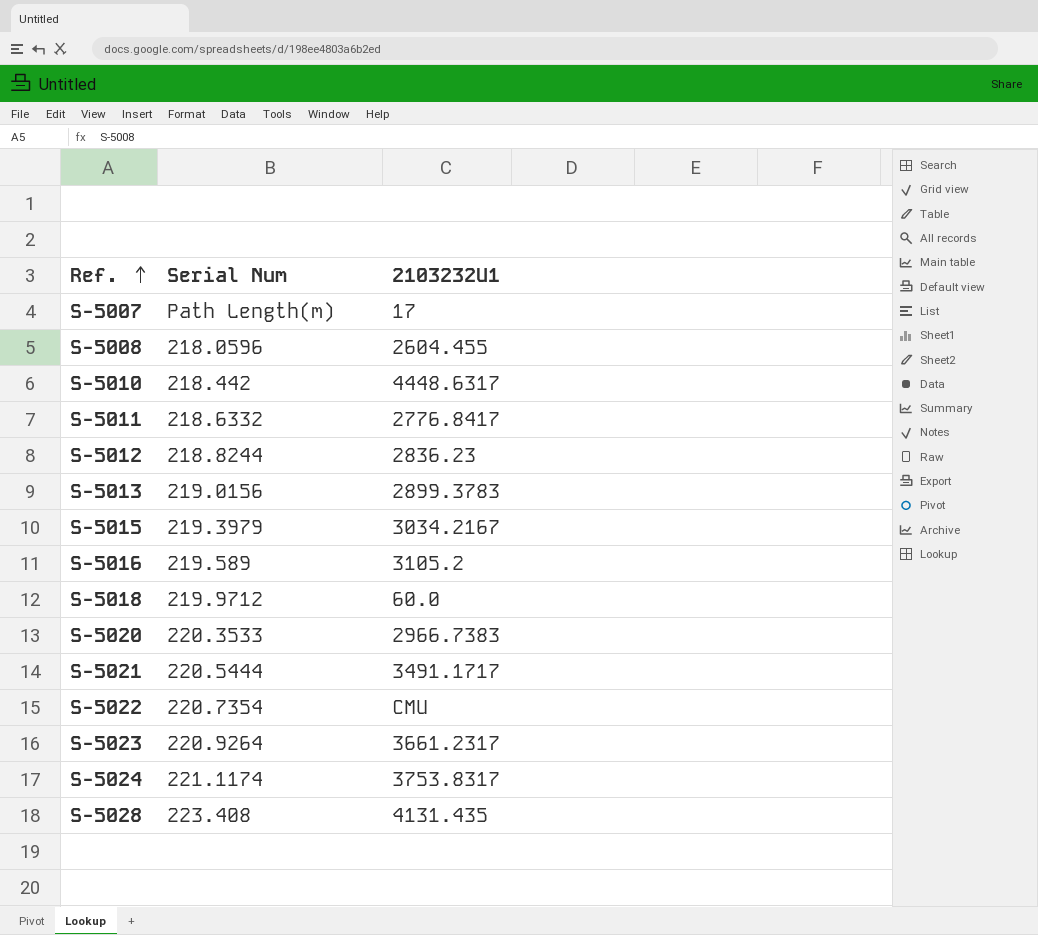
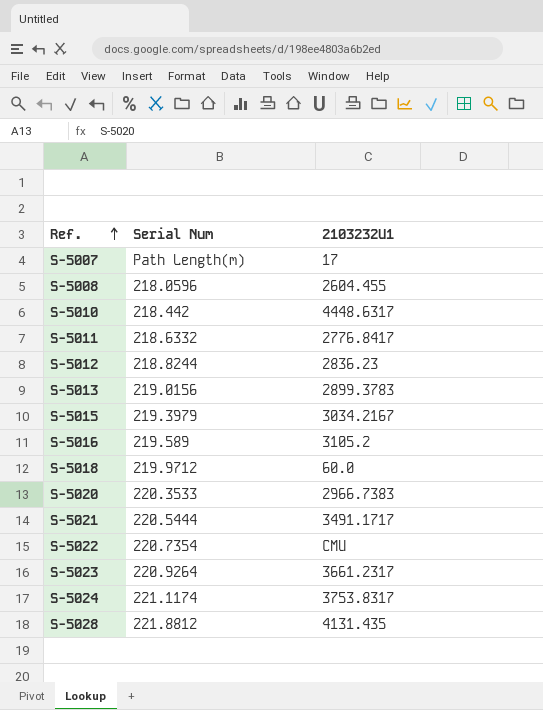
S-5028 | Serial Num: 223.408 -> 221.8812

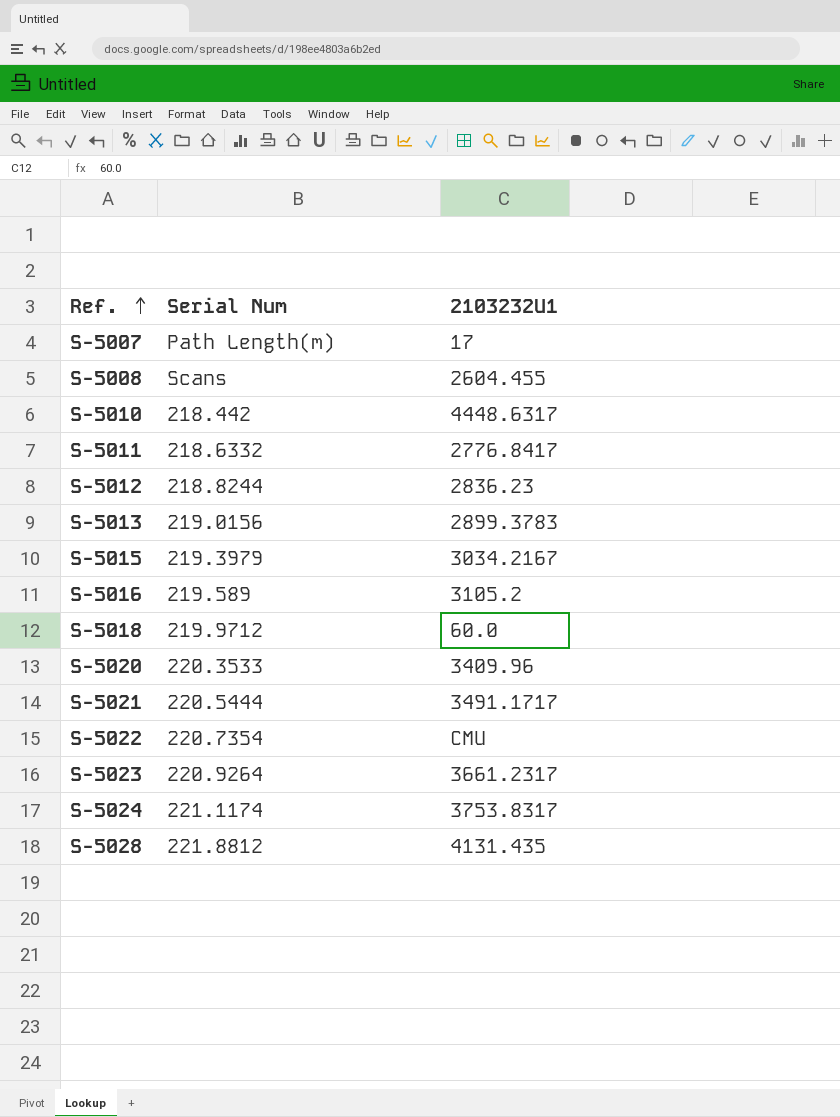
S-5008 | Serial Num: 218.0596 -> Scans
S-5020 | 2103232U1: 2966.7383 -> 3409.96

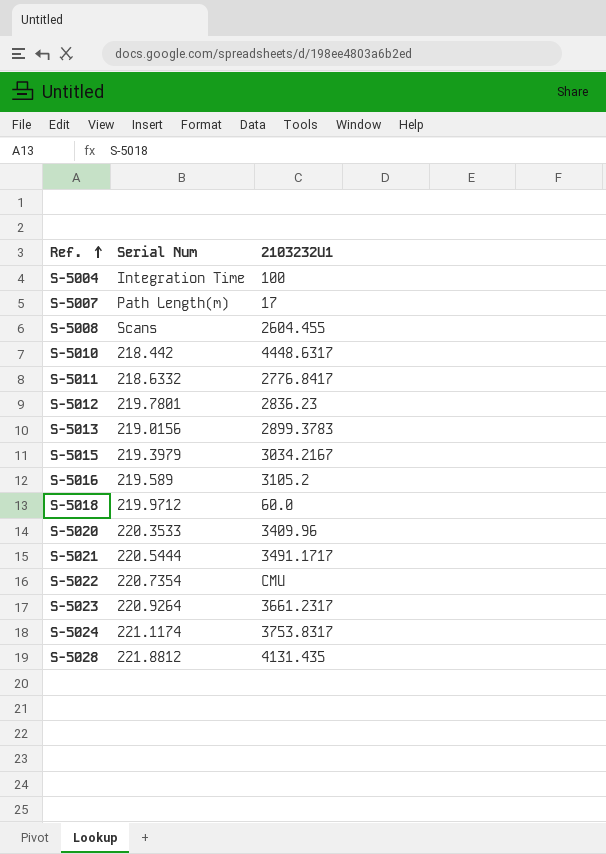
row S-5004: none -> Integration Time | 100
S-5012 | Serial Num: 218.8244 -> 219.7801

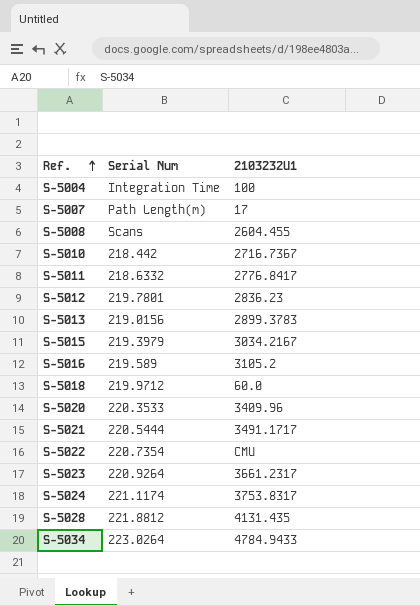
S-5010 | 2103232U1: 4448.6317 -> 2716.7367
row S-5034: none -> 223.0264 | 4784.9433

